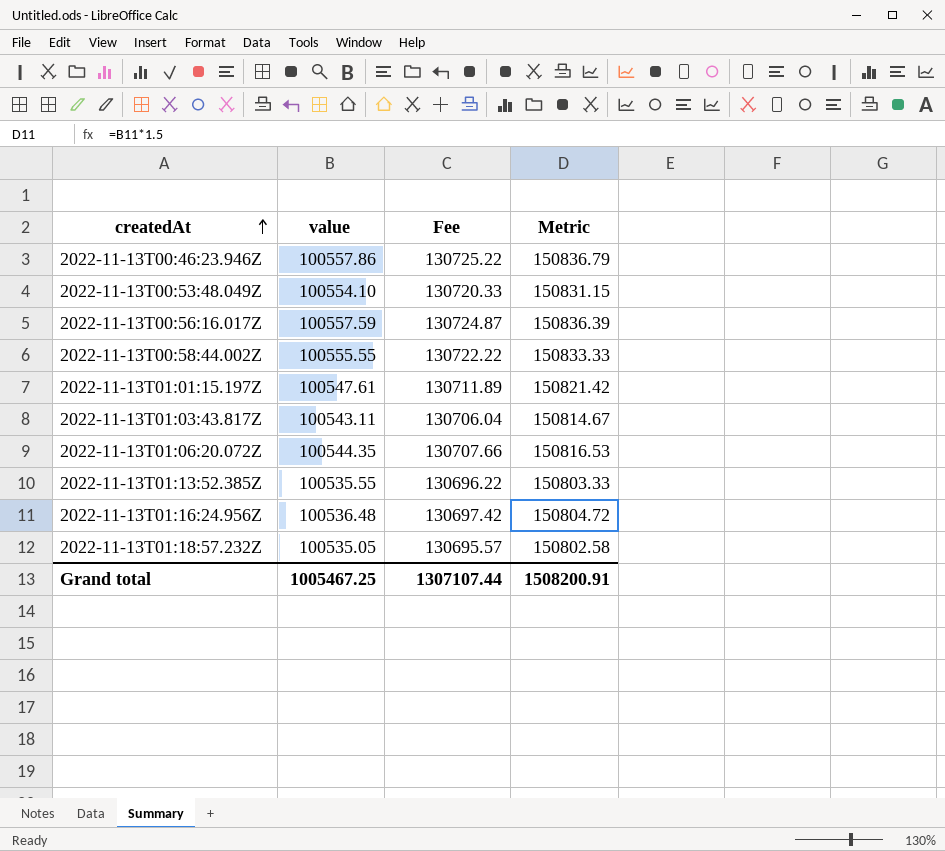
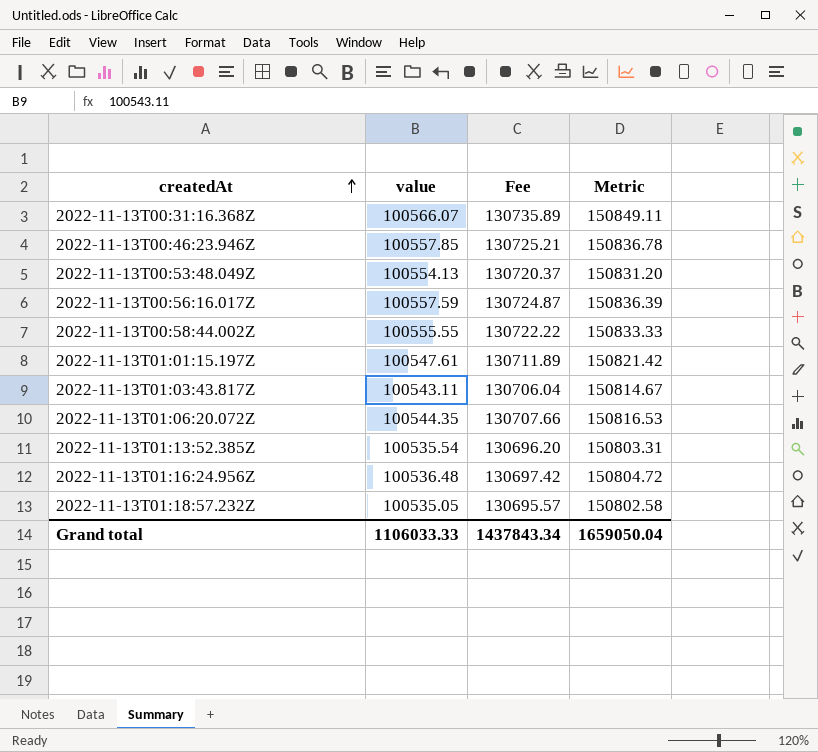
row 2022-11-13T00:31:16.368Z: none -> 100566.07 | 130735.89 | 150849.11
2022-11-13T00:46:23.946Z | value: 100557.86 -> 100557.85
2022-11-13T00:46:23.946Z | Fee: 130725.22 -> 130725.21
2022-11-13T00:46:23.946Z | Metric: 150836.79 -> 150836.78
2022-11-13T00:53:48.049Z | value: 100554.10 -> 100554.13
2022-11-13T00:53:48.049Z | Fee: 130720.33 -> 130720.37
2022-11-13T00:53:48.049Z | Metric: 150831.15 -> 150831.20
2022-11-13T01:13:52.385Z | value: 100535.55 -> 100535.54
2022-11-13T01:13:52.385Z | Fee: 130696.22 -> 130696.20
2022-11-13T01:13:52.385Z | Metric: 150803.33 -> 150803.31
Grand total | value: 1005467.25 -> 1106033.33
Grand total | Fee: 1307107.44 -> 1437843.34
Grand total | Metric: 1508200.91 -> 1659050.04

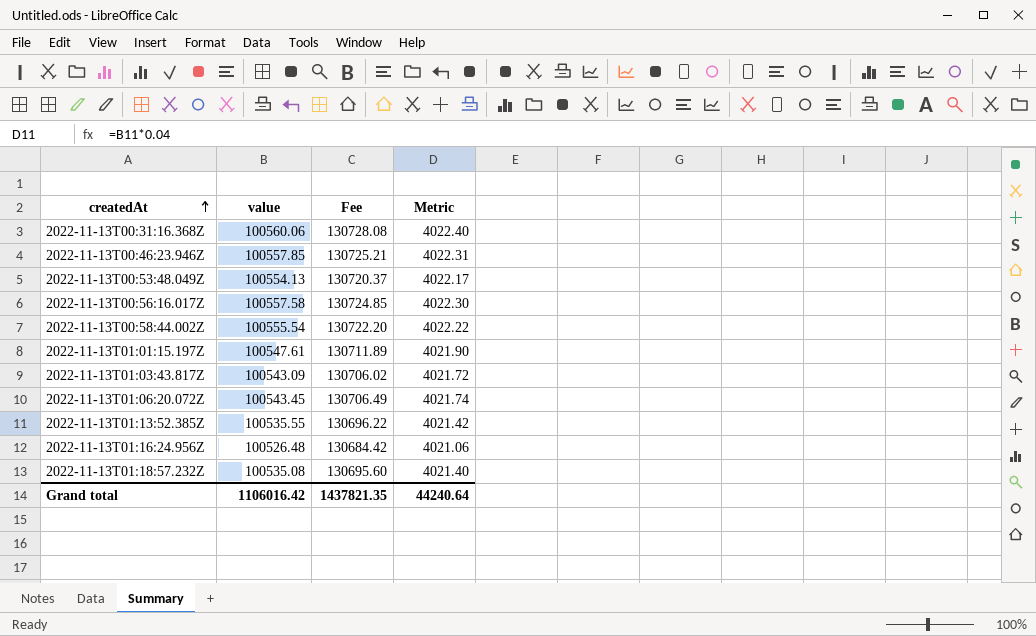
column Metric | formula: [value] * 1.5 -> [value] * 0.04
2022-11-13T00:31:16.368Z | value: 100566.07 -> 100560.06
2022-11-13T00:31:16.368Z | Fee: 130735.89 -> 130728.08
2022-11-13T00:56:16.017Z | value: 100557.59 -> 100557.58
2022-11-13T00:56:16.017Z | Fee: 130724.87 -> 130724.85
2022-11-13T00:58:44.002Z | value: 100555.55 -> 100555.54
2022-11-13T00:58:44.002Z | Fee: 130722.22 -> 130722.20
2022-11-13T01:03:43.817Z | value: 100543.11 -> 100543.09
2022-11-13T01:03:43.817Z | Fee: 130706.04 -> 130706.02
2022-11-13T01:06:20.072Z | value: 100544.35 -> 100543.45
2022-11-13T01:06:20.072Z | Fee: 130707.66 -> 130706.49
2022-11-13T01:13:52.385Z | value: 100535.54 -> 100535.55
2022-11-13T01:13:52.385Z | Fee: 130696.20 -> 130696.22
2022-11-13T01:16:24.956Z | value: 100536.48 -> 100526.48
2022-11-13T01:16:24.956Z | Fee: 130697.42 -> 130684.42
2022-11-13T01:18:57.232Z | value: 100535.05 -> 100535.08
2022-11-13T01:18:57.232Z | Fee: 130695.57 -> 130695.60
Grand total | value: 1106033.33 -> 1106016.42
Grand total | Fee: 1437843.34 -> 1437821.35
Grand total | Metric: 1659050.04 -> 44240.64

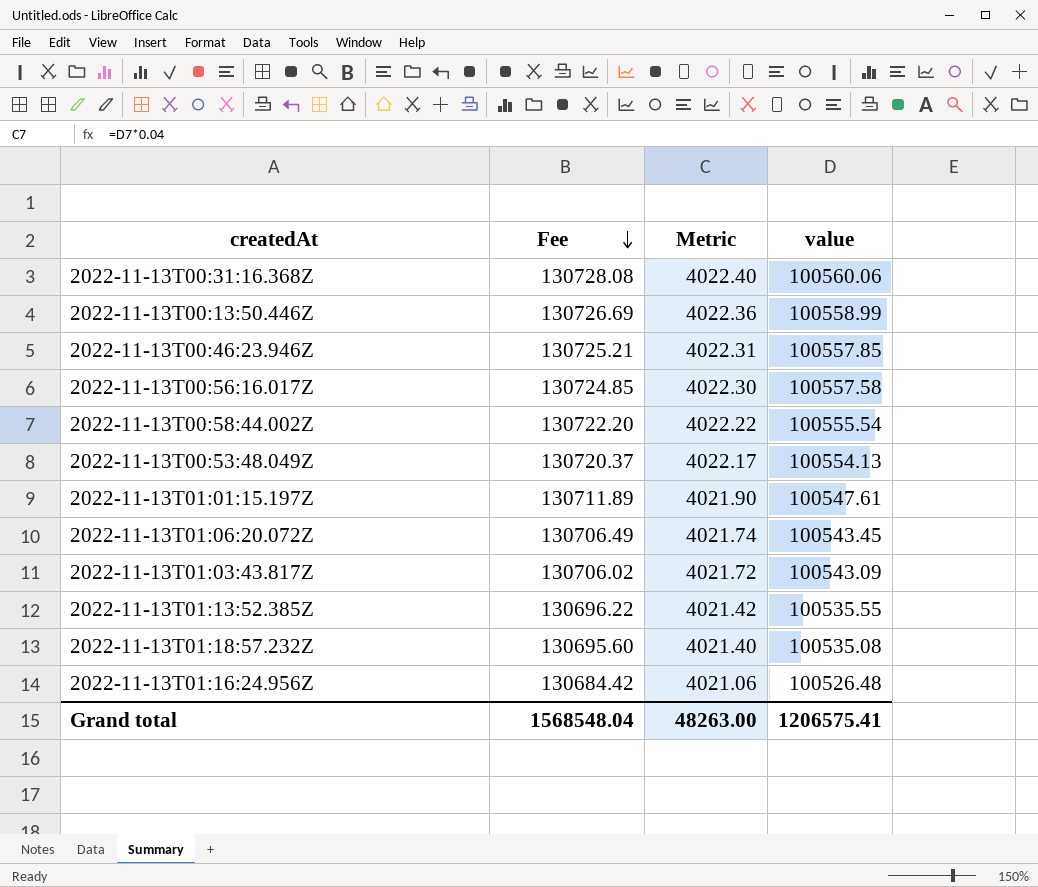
row order: createdAt ascending -> Fee descending
column value | position: 2 -> 4
row 2022-11-13T00:13:50.446Z: none -> 130726.69 | 4022.36 | 100558.99
Grand total | Fee: 1437821.35 -> 1568548.04
Grand total | Metric: 44240.64 -> 48263.00
Grand total | value: 1106016.42 -> 1206575.41

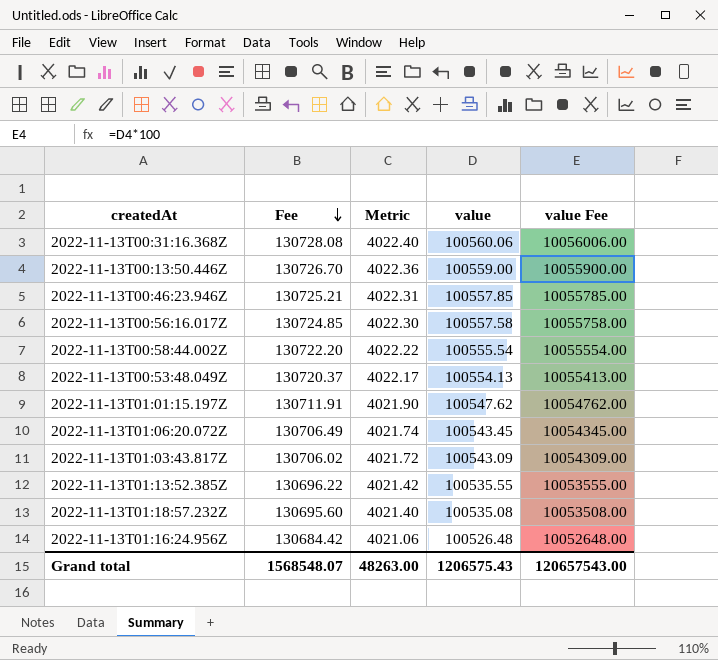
column value Fee | formula: none -> [value] * 100
2022-11-13T00:13:50.446Z | Fee: 130726.69 -> 130726.70
2022-11-13T00:13:50.446Z | value: 100558.99 -> 100559.00
2022-11-13T01:01:15.197Z | Fee: 130711.89 -> 130711.91
2022-11-13T01:01:15.197Z | value: 100547.61 -> 100547.62
Grand total | Fee: 1568548.04 -> 1568548.07
Grand total | value: 1206575.41 -> 1206575.43

